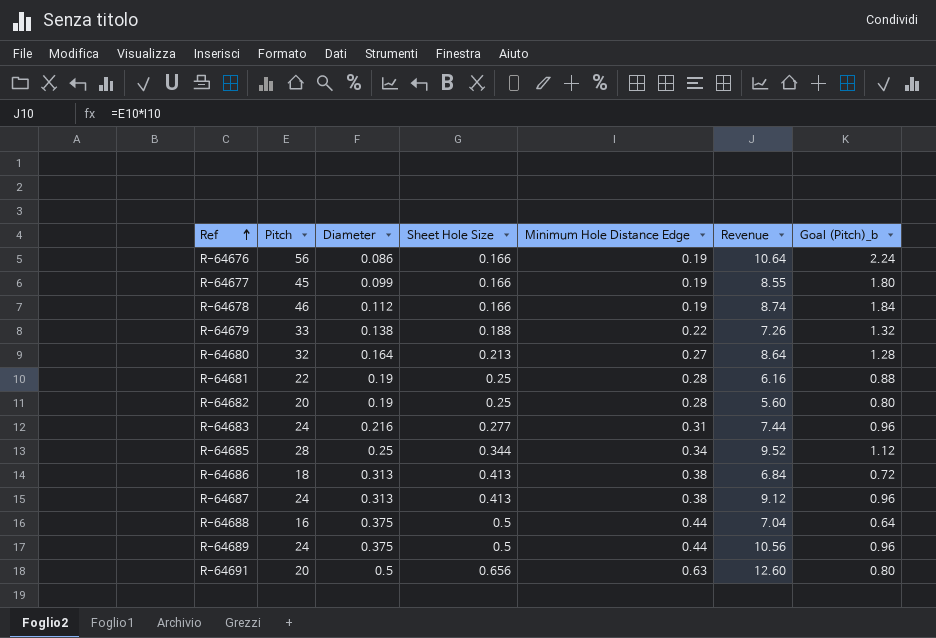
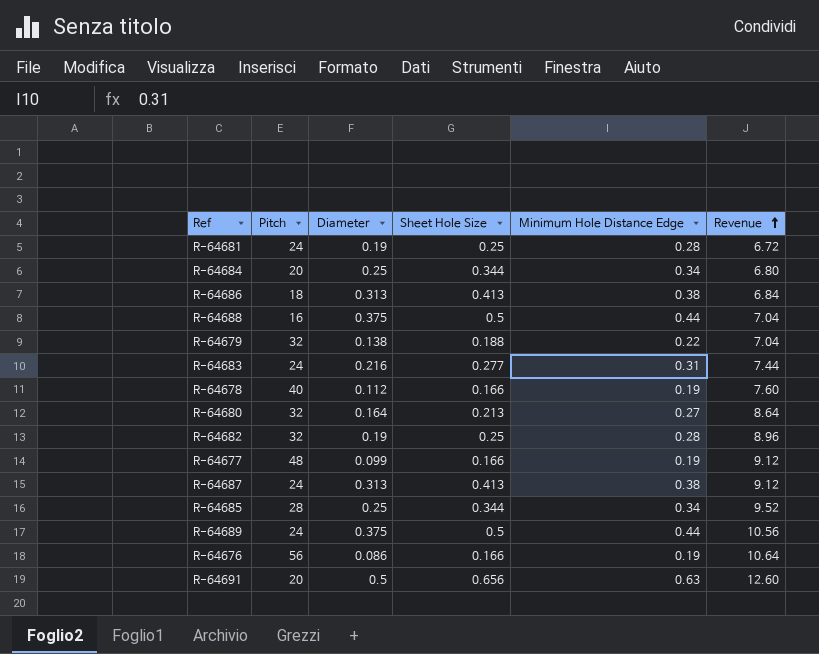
row order: Ref ascending -> Revenue ascending
column Goal (Pitch)_b | formula: [Pitch] * 0.04 -> none
R-64681 | Pitch: 22 -> 24
R-64681 | Revenue: 6.16 -> 6.72
row R-64684: none -> 20 | 0.25 | 0.344 | 0.34 | 6.80
R-64679 | Pitch: 33 -> 32
R-64679 | Revenue: 7.26 -> 7.04
R-64678 | Pitch: 46 -> 40
R-64678 | Revenue: 8.74 -> 7.60
R-64682 | Pitch: 20 -> 32
R-64682 | Revenue: 5.60 -> 8.96
R-64677 | Pitch: 45 -> 48
R-64677 | Revenue: 8.55 -> 9.12

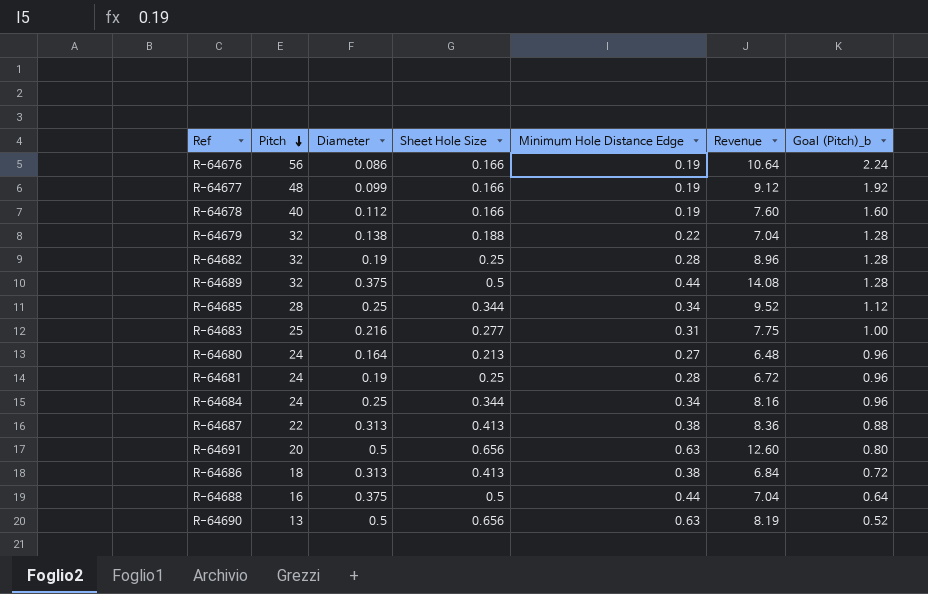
row order: Revenue ascending -> Pitch descending
column Goal (Pitch)_b | formula: none -> [Pitch] * 0.04
R-64689 | Pitch: 24 -> 32
R-64689 | Revenue: 10.56 -> 14.08
R-64683 | Pitch: 24 -> 25
R-64683 | Revenue: 7.44 -> 7.75
R-64680 | Pitch: 32 -> 24
R-64680 | Revenue: 8.64 -> 6.48
R-64684 | Pitch: 20 -> 24
R-64684 | Revenue: 6.80 -> 8.16
R-64687 | Pitch: 24 -> 22
R-64687 | Revenue: 9.12 -> 8.36
row R-64690: none -> 13 | 0.5 | 0.656 | 0.63 | 8.19 | 0.52

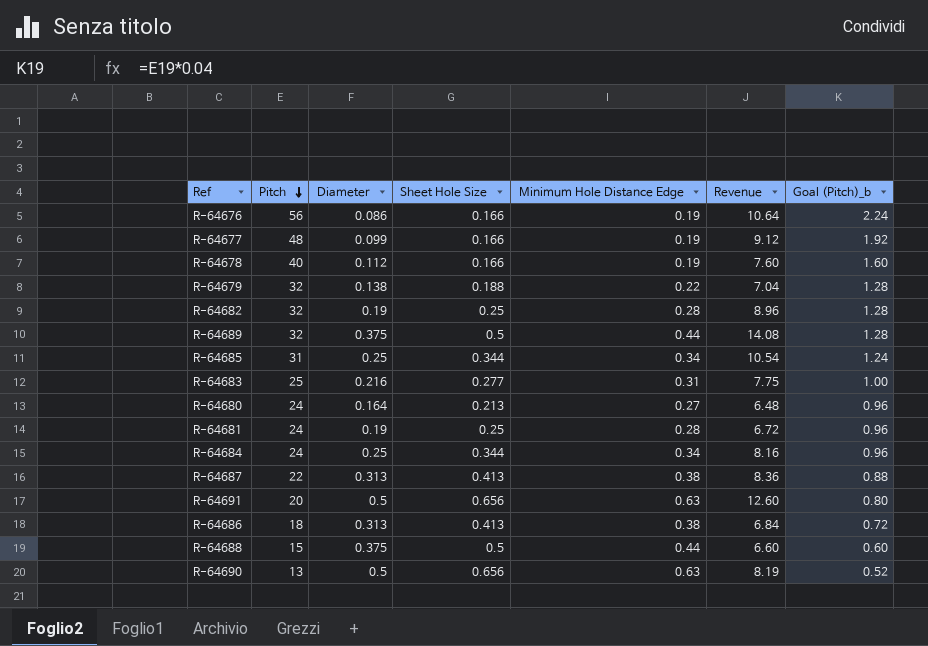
R-64685 | Pitch: 28 -> 31
R-64685 | Revenue: 9.52 -> 10.54
R-64685 | Goal (Pitch)_b: 1.12 -> 1.24
R-64688 | Pitch: 16 -> 15
R-64688 | Revenue: 7.04 -> 6.60
R-64688 | Goal (Pitch)_b: 0.64 -> 0.60

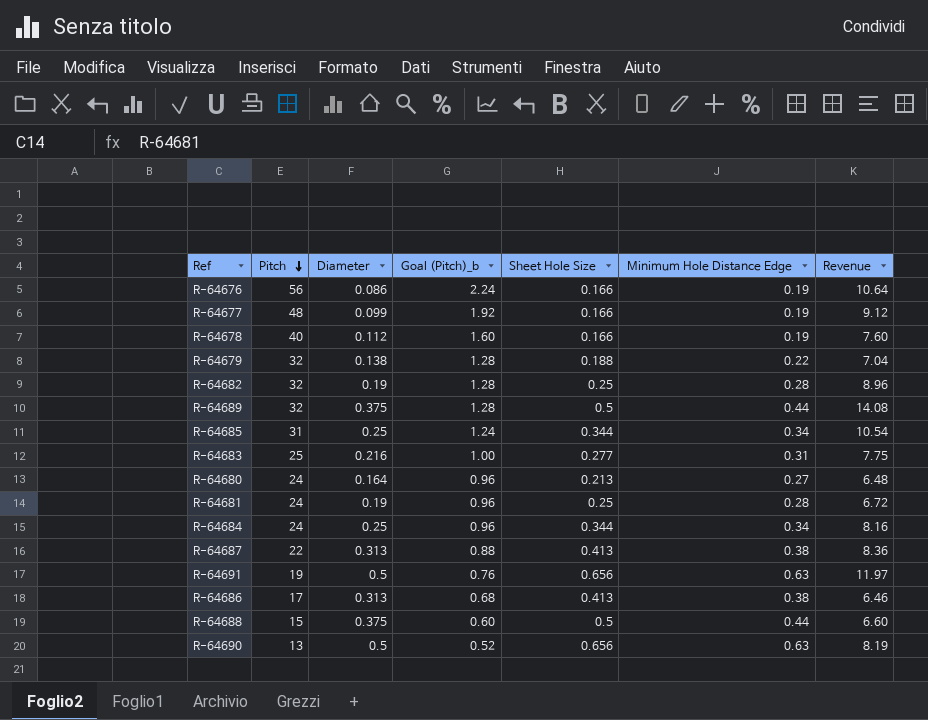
column Goal (Pitch)_b | position: 7 -> 4
R-64691 | Pitch: 20 -> 19
R-64691 | Goal (Pitch)_b: 0.80 -> 0.76
R-64691 | Revenue: 12.60 -> 11.97
R-64686 | Pitch: 18 -> 17
R-64686 | Goal (Pitch)_b: 0.72 -> 0.68
R-64686 | Revenue: 6.84 -> 6.46

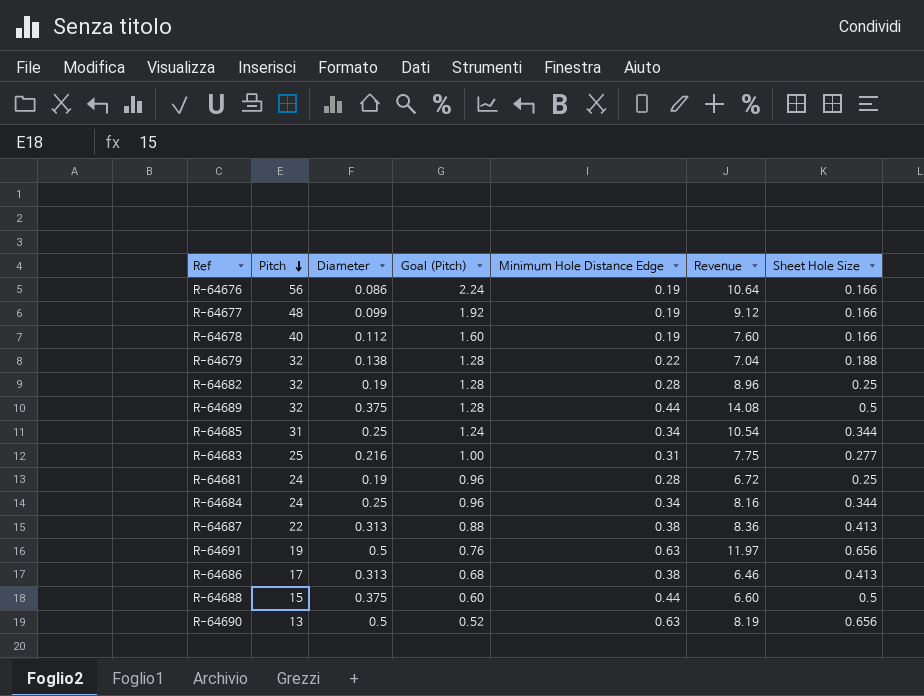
column name: Goal (Pitch)_b -> Goal (Pitch)
column Sheet Hole Size | position: 5 -> 7
row R-64680: 24 | 0.164 | 0.96 | 0.213 | 0.27 | 6.48 -> none

